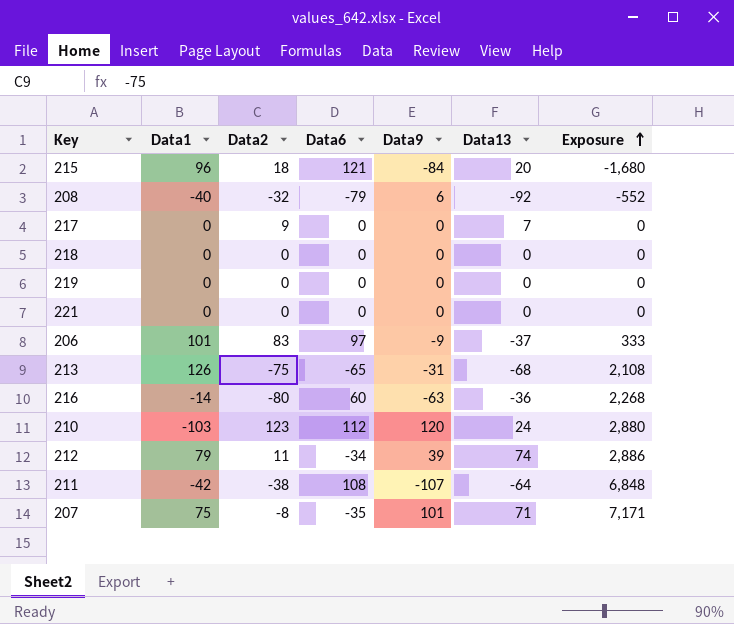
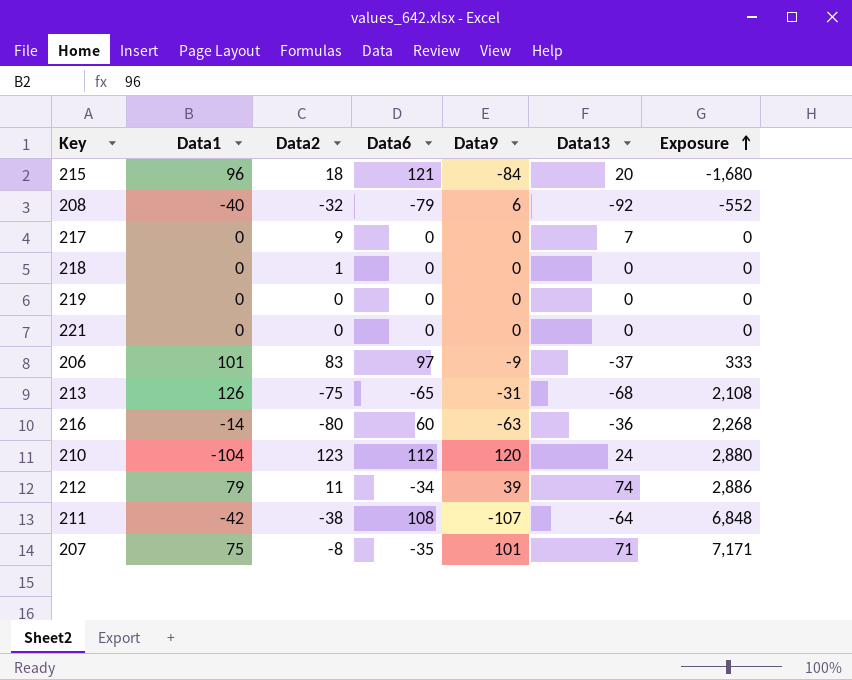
218 | Data2: 0 -> 1
210 | Data1: -103 -> -104

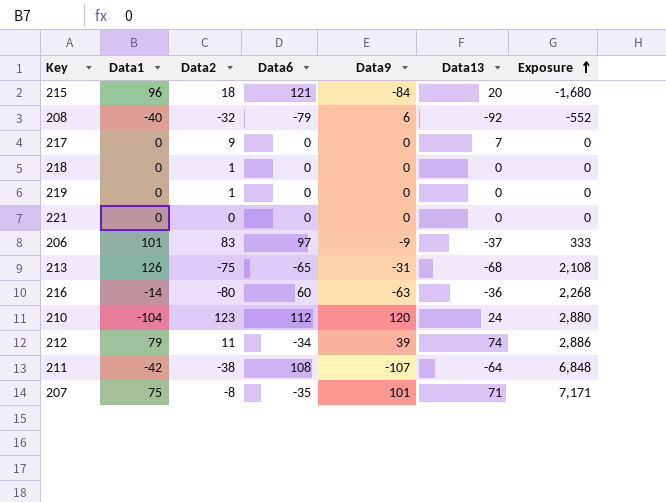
219 | Data2: 0 -> 1

